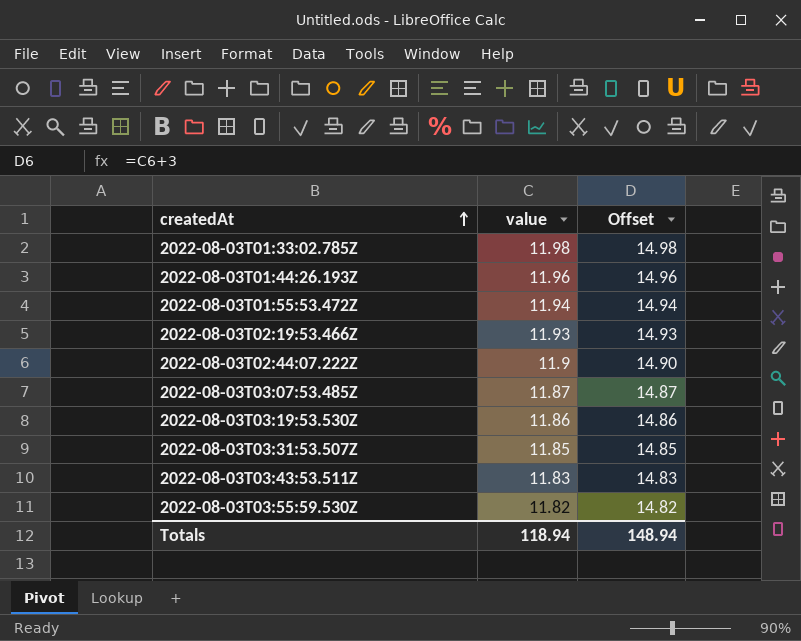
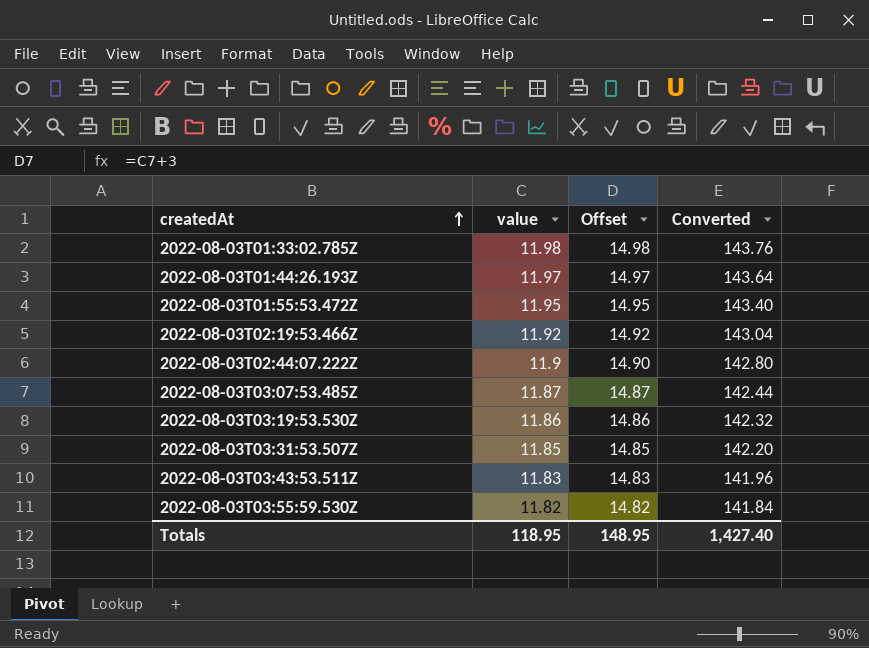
column Converted | formula: none -> [value] * 12
2022-08-03T01:44:26.193Z | value: 11.96 -> 11.97
2022-08-03T01:44:26.193Z | Offset: 14.96 -> 14.97
2022-08-03T01:55:53.472Z | value: 11.94 -> 11.95
2022-08-03T01:55:53.472Z | Offset: 14.94 -> 14.95
2022-08-03T02:19:53.466Z | value: 11.93 -> 11.92
2022-08-03T02:19:53.466Z | Offset: 14.93 -> 14.92
Totals | value: 118.94 -> 118.95
Totals | Offset: 148.94 -> 148.95

